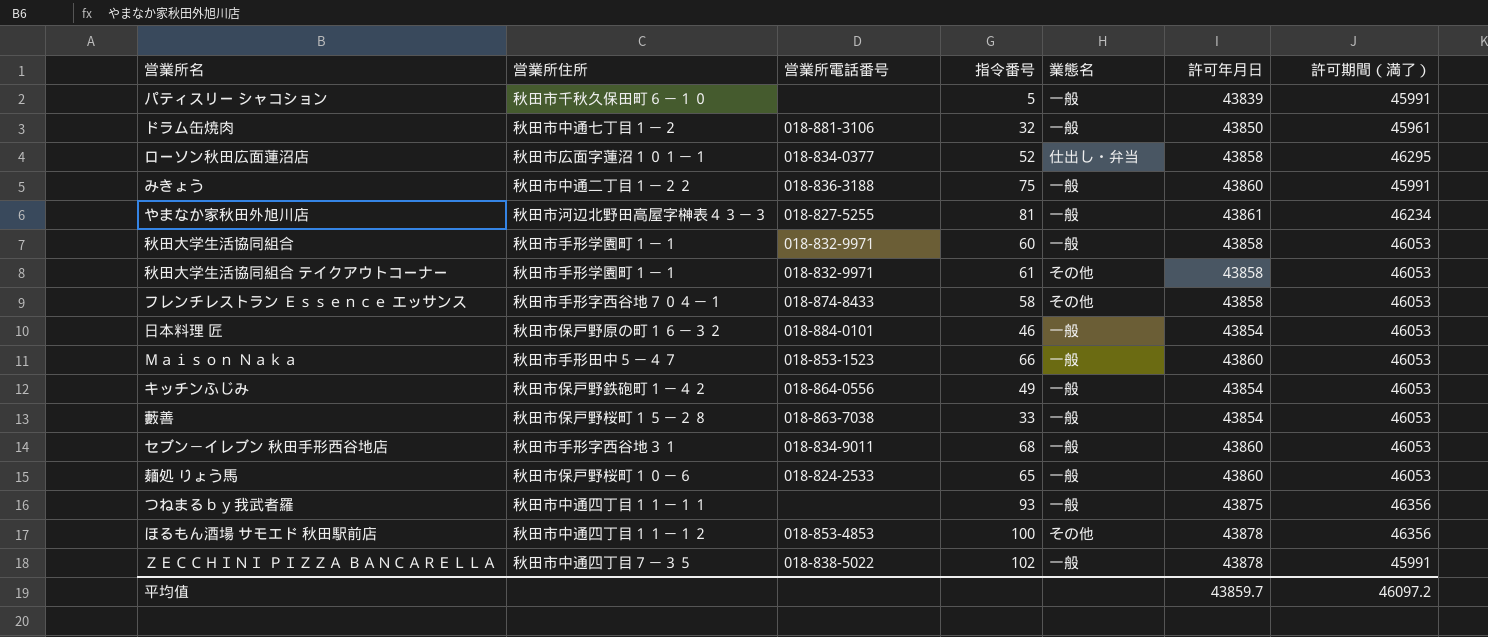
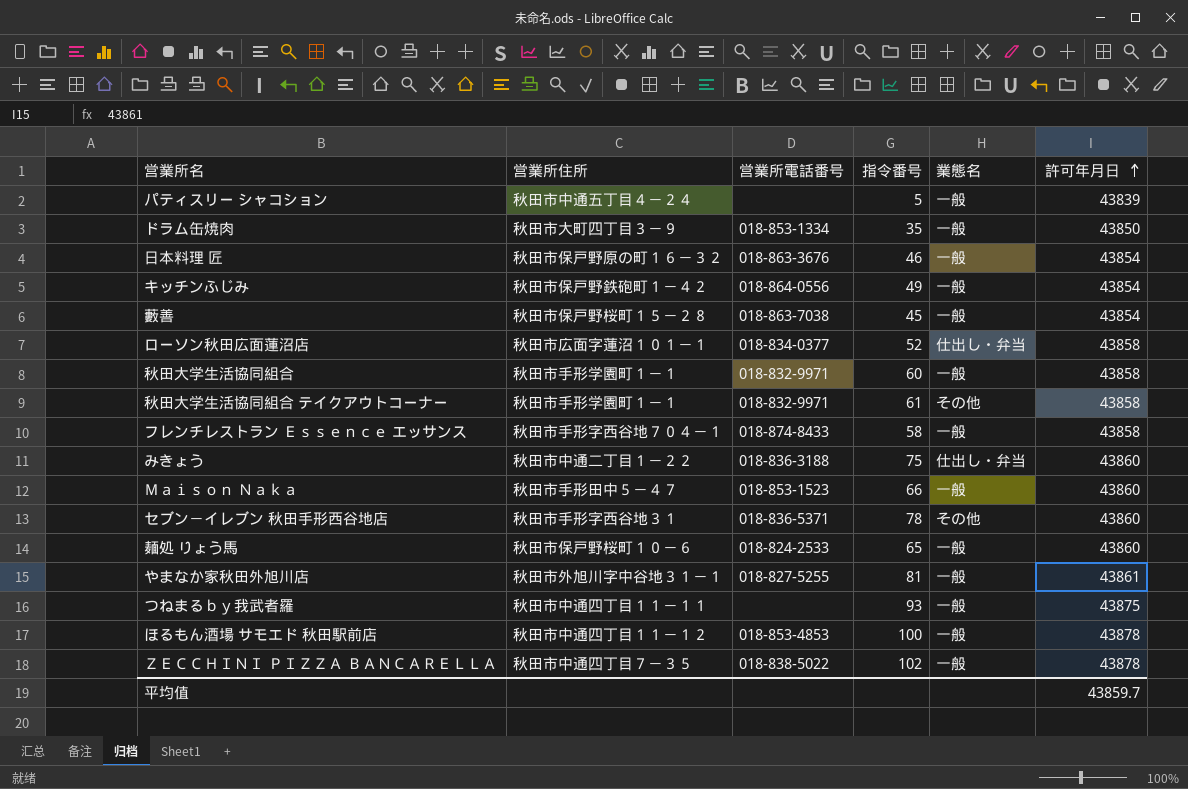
row order: none -> 許可年月日 ascending
column 許可期間（満了） | position: 7 -> none
パティスリー シャコション | 営業所住所: 秋田市千秋久保田町６－１０ -> 秋田市中通五丁目４－２４
ドラム缶焼肉 | 営業所住所: 秋田市中通七丁目１－２ -> 秋田市大町四丁目３－９
ドラム缶焼肉 | 営業所電話番号: 018-881-3106 -> 018-853-1334
ドラム缶焼肉 | 指令番号: 32 -> 35
日本料理 匠 | 営業所電話番号: 018-884-0101 -> 018-863-3676
藪善 | 指令番号: 33 -> 45
フレンチレストラン Ｅｓｓｅｎｃｅ エッサンス | 業態名: その他 -> 一般
みきょう | 業態名: 一般 -> 仕出し・弁当
セブン－イレブン 秋田手形西谷地店 | 営業所電話番号: 018-834-9011 -> 018-836-5371
セブン－イレブン 秋田手形西谷地店 | 指令番号: 68 -> 78
セブン－イレブン 秋田手形西谷地店 | 業態名: 一般 -> その他
やまなか家秋田外旭川店 | 営業所住所: 秋田市河辺北野田高屋字榊表４３－３ -> 秋田市外旭川字中谷地３１－１
ほるもん酒場 サモエド 秋田駅前店 | 業態名: その他 -> 一般

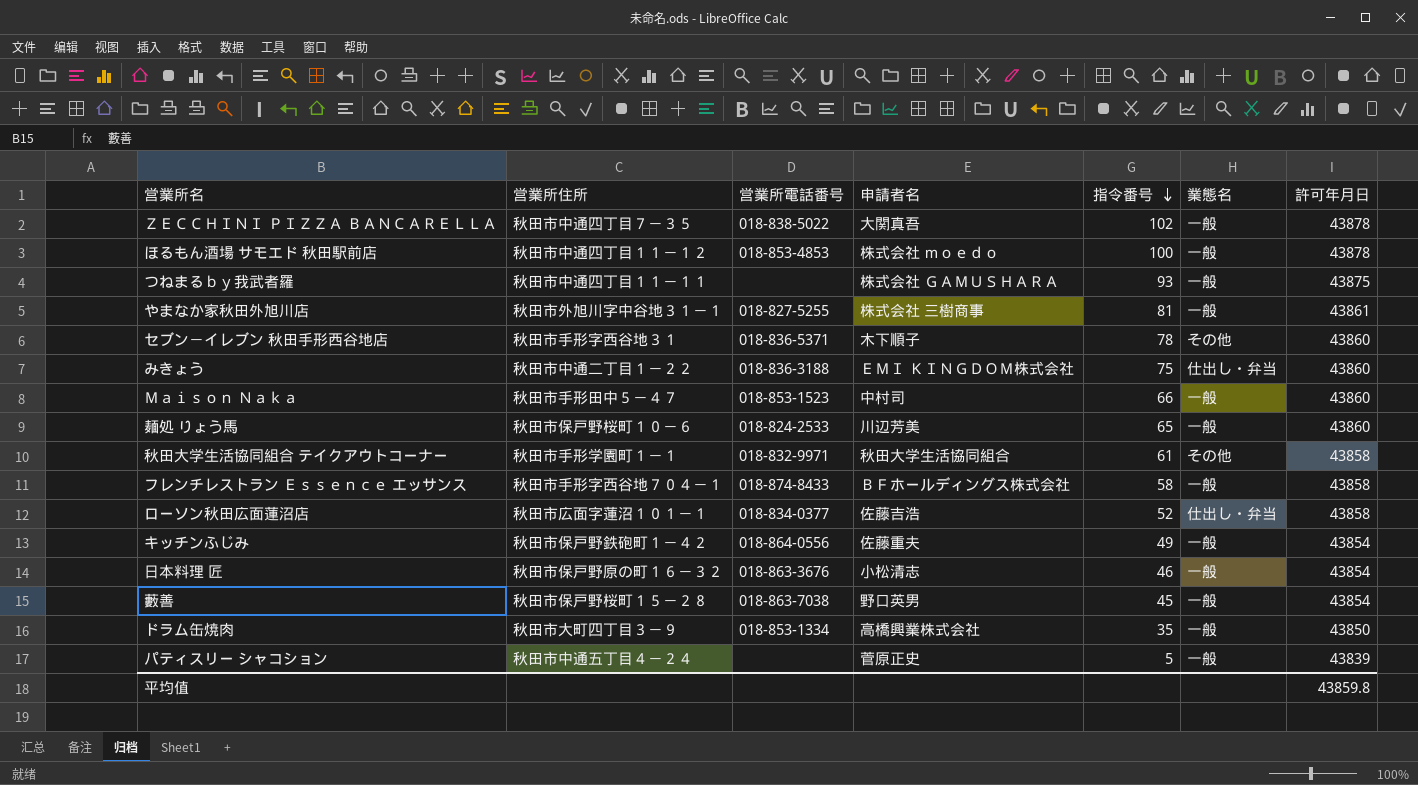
row order: 許可年月日 ascending -> 指令番号 descending
column 申請者名 | position: none -> 4
row 秋田大学生活協同組合: 秋田市手形学園町１－１ | 018-832-9971 | 60 | 一般 | 43858 -> none
平均值 | 許可年月日: 43859.7 -> 43859.8

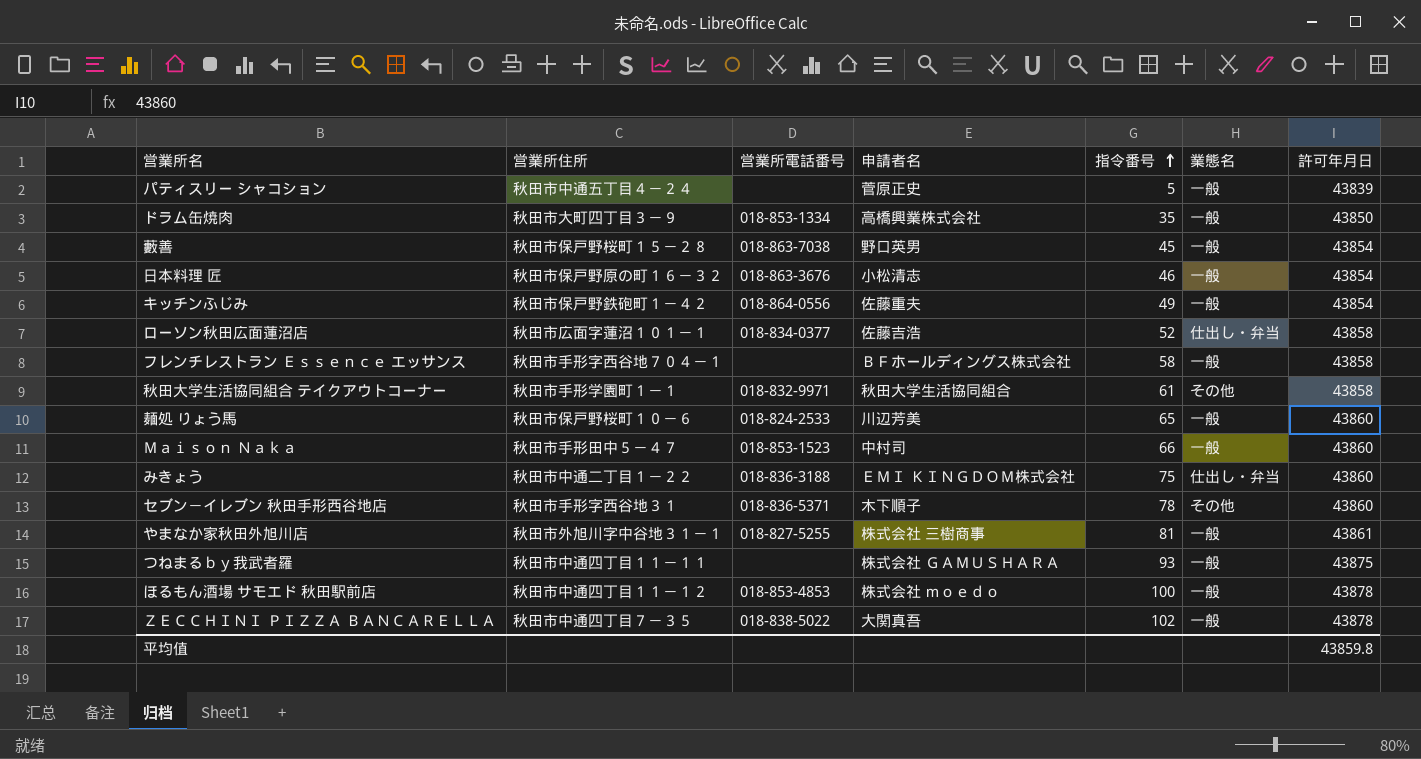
row order: 指令番号 descending -> 指令番号 ascending
フレンチレストラン Ｅｓｓｅｎｃｅ エッサンス | 営業所電話番号: 018-874-8433 -> none

